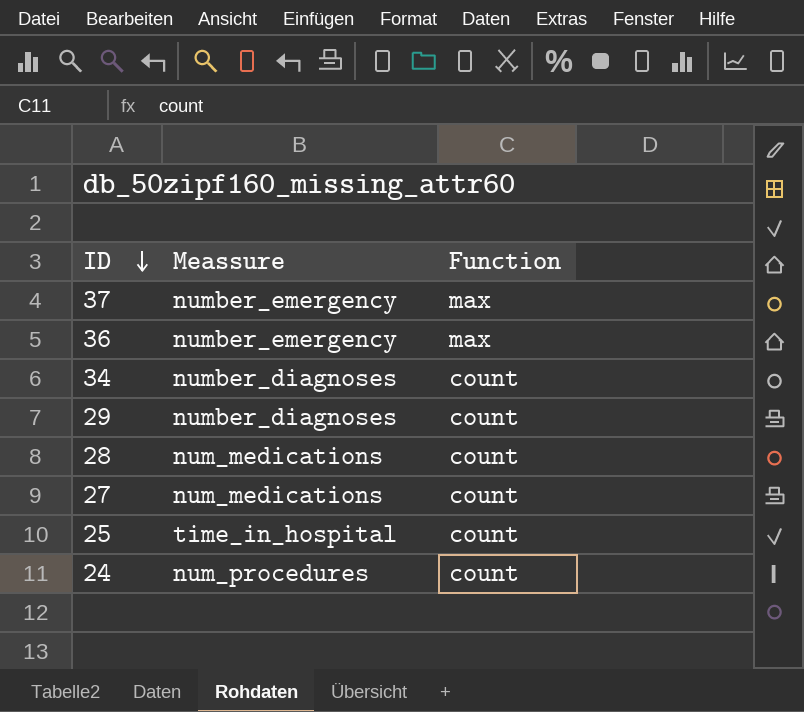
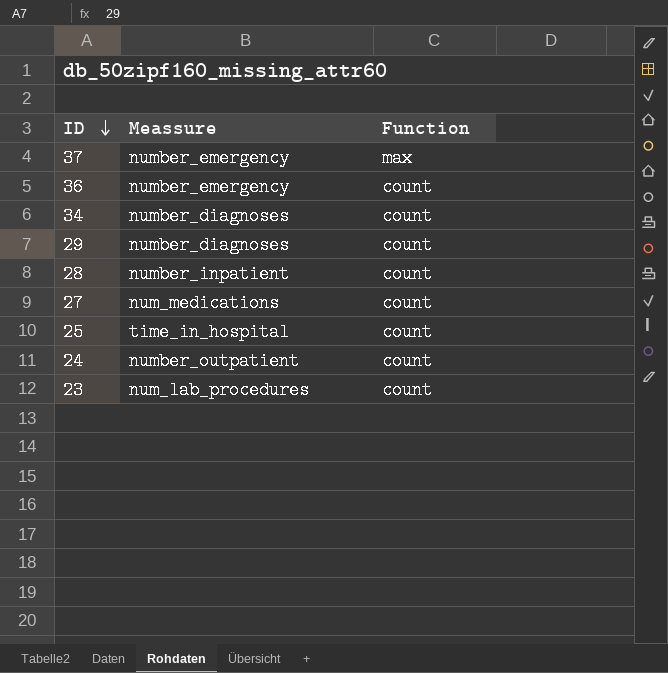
36 | Function: max -> count
28 | Meassure: num_medications -> number_inpatient
24 | Meassure: num_procedures -> number_outpatient
row 23: none -> num_lab_procedures | count

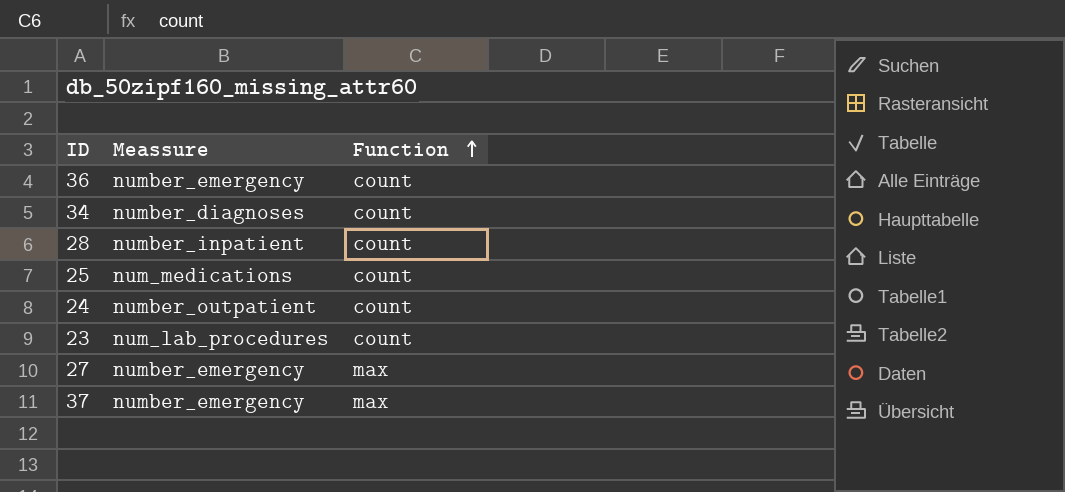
row order: ID descending -> Function ascending
row 29: number_diagnoses | count -> none
25 | Meassure: time_in_hospital -> num_medications
27 | Meassure: num_medications -> number_emergency
27 | Function: count -> max

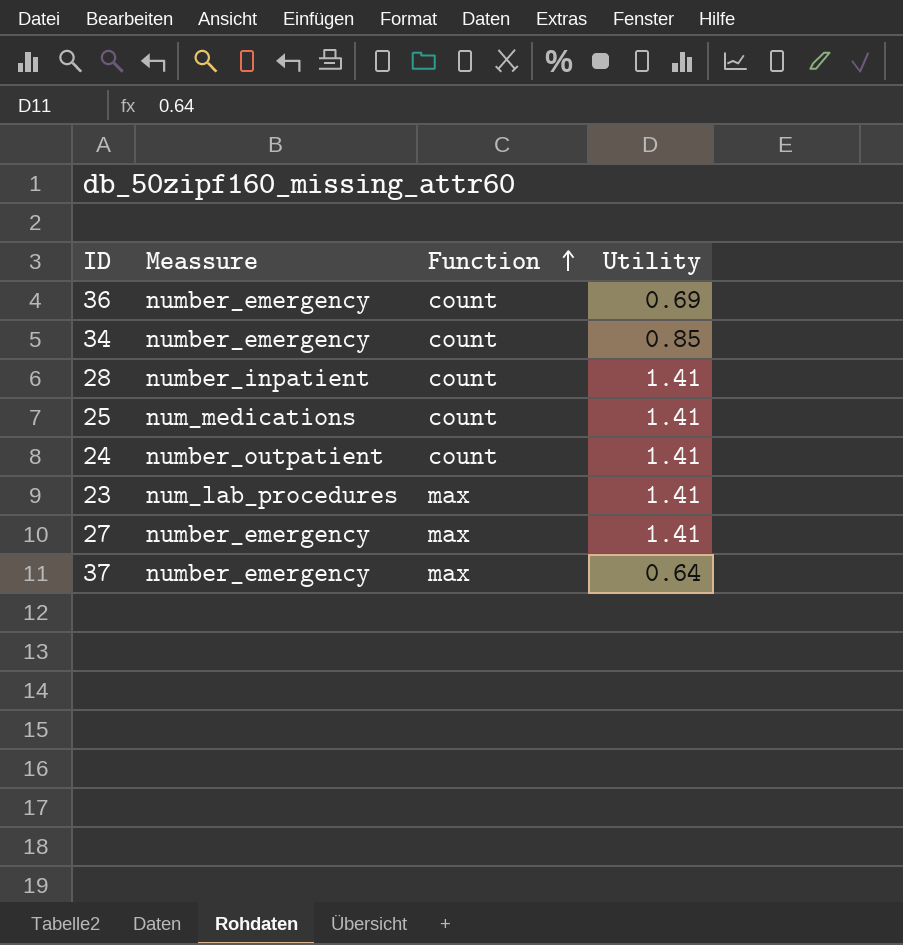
column Utility | position: none -> 4
34 | Meassure: number_diagnoses -> number_emergency
23 | Function: count -> max

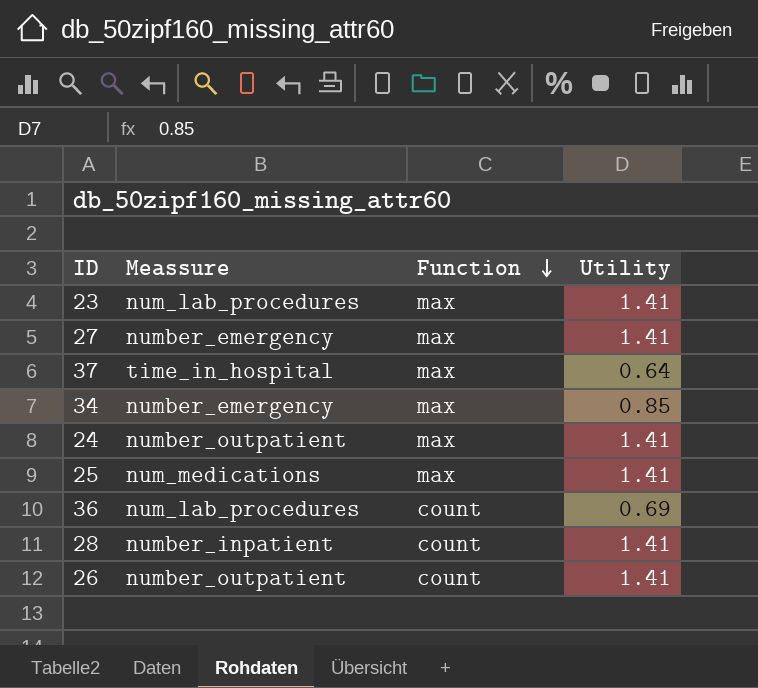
row order: Function ascending -> Function descending
37 | Meassure: number_emergency -> time_in_hospital
34 | Function: count -> max
24 | Function: count -> max
25 | Function: count -> max
36 | Meassure: number_emergency -> num_lab_procedures
row 26: none -> number_outpatient | count | 1.41

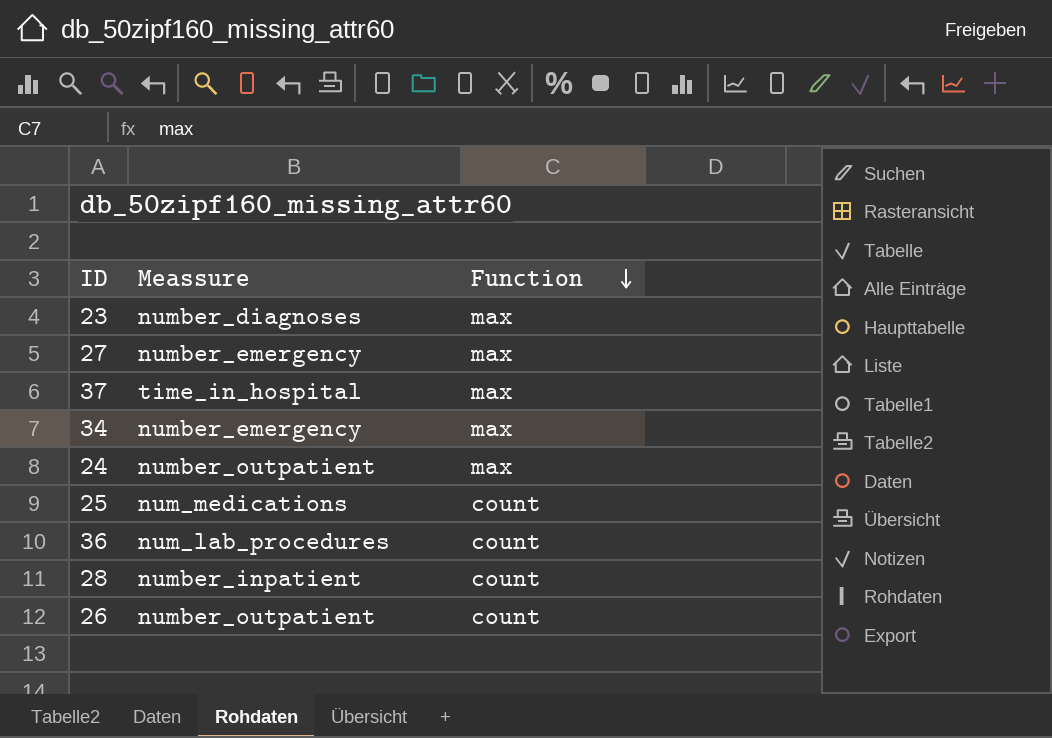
column Utility | position: 4 -> none
23 | Meassure: num_lab_procedures -> number_diagnoses
25 | Function: max -> count

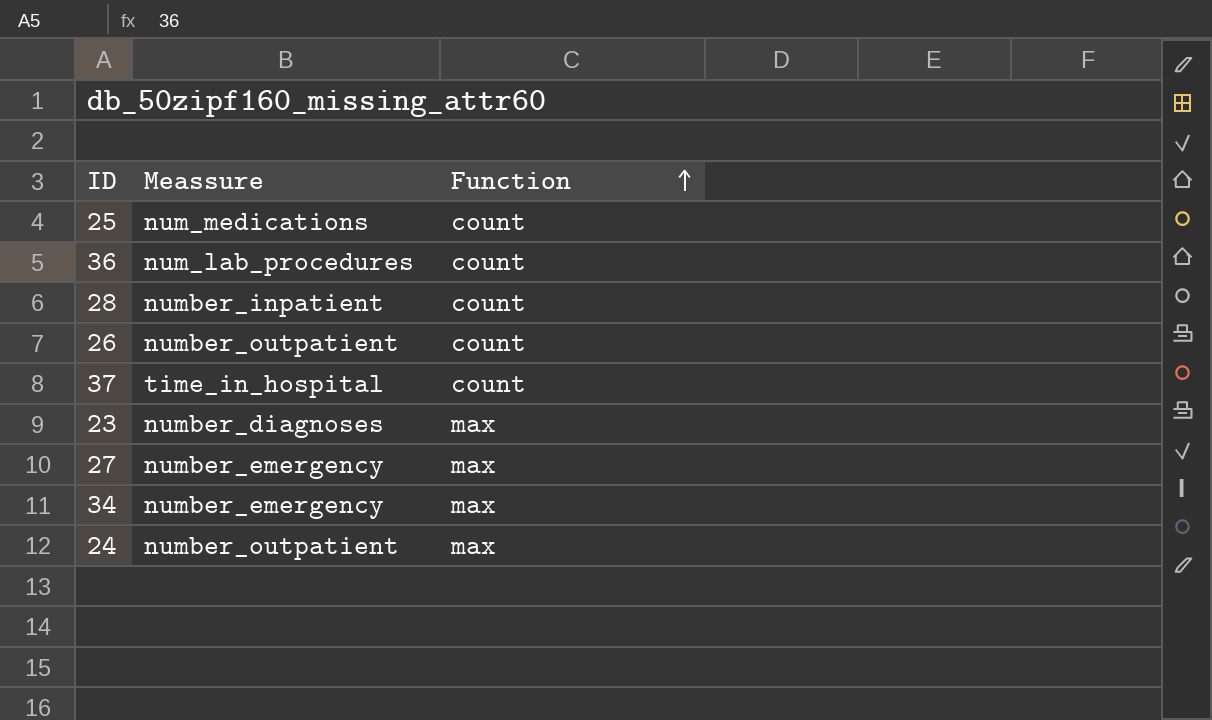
row order: Function descending -> Function ascending
37 | Function: max -> count

